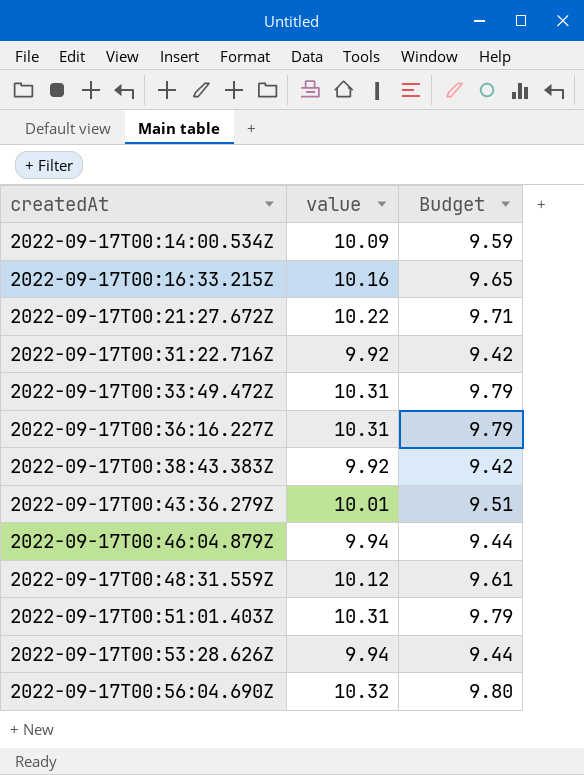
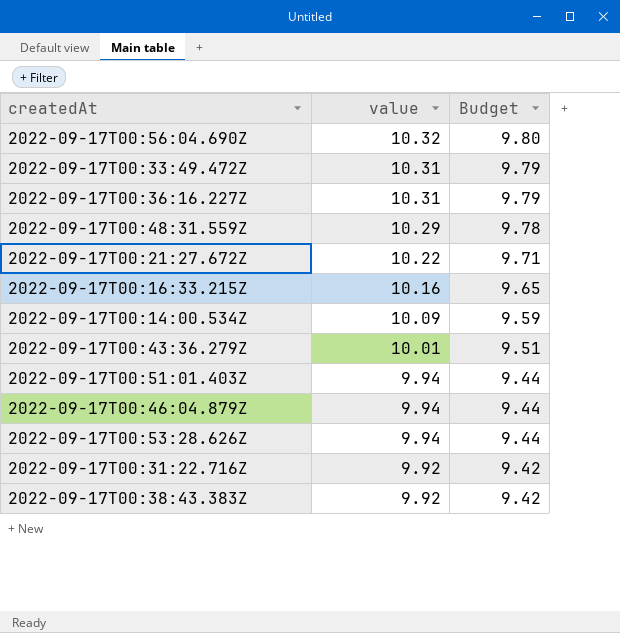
row order: createdAt ascending -> value descending
2022-09-17T00:48:31.559Z | value: 10.12 -> 10.29
2022-09-17T00:48:31.559Z | Budget: 9.61 -> 9.78
2022-09-17T00:51:01.403Z | value: 10.31 -> 9.94
2022-09-17T00:51:01.403Z | Budget: 9.79 -> 9.44

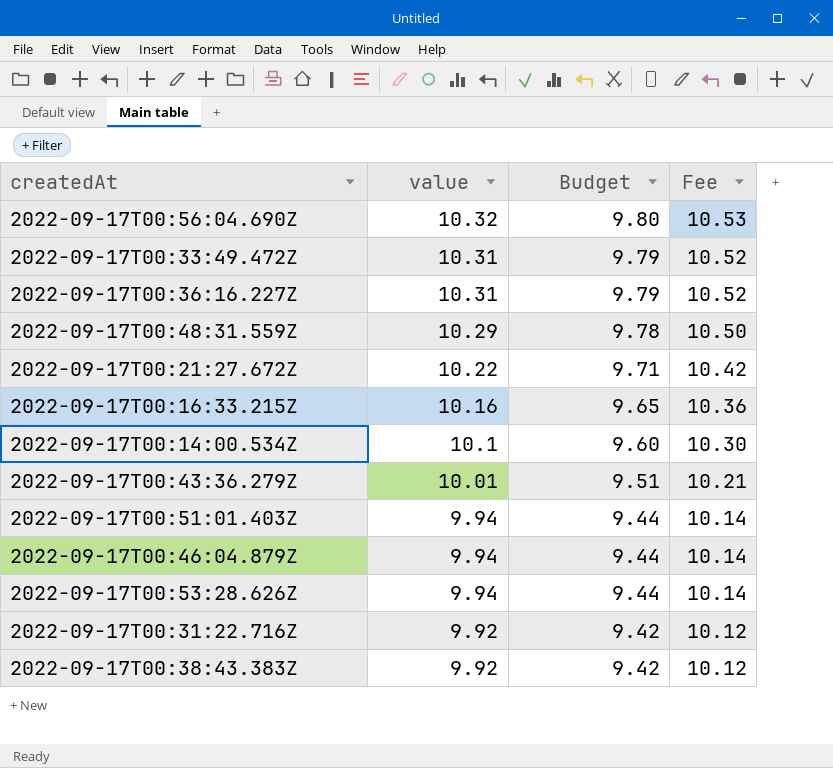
column Fee | formula: none -> [value] * 1.02
2022-09-17T00:14:00.534Z | value: 10.09 -> 10.1
2022-09-17T00:14:00.534Z | Budget: 9.59 -> 9.60

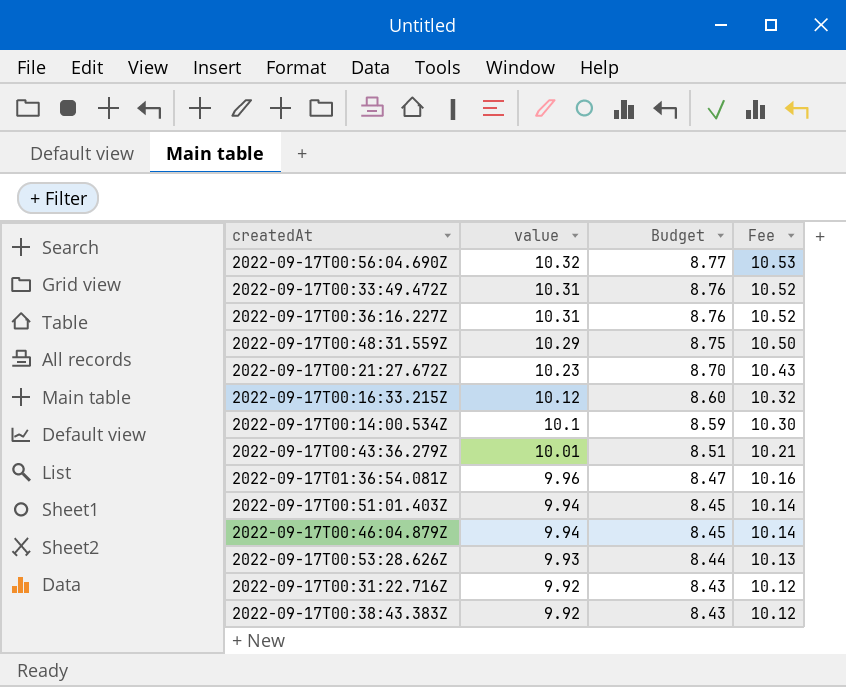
column Budget | formula: [value] * 0.95 -> [value] * 0.85
2022-09-17T00:21:27.672Z | value: 10.22 -> 10.23
2022-09-17T00:21:27.672Z | Fee: 10.42 -> 10.43
2022-09-17T00:16:33.215Z | value: 10.16 -> 10.12
2022-09-17T00:16:33.215Z | Fee: 10.36 -> 10.32
row 2022-09-17T01:36:54.081Z: none -> 9.96 | 8.47 | 10.16
2022-09-17T00:53:28.626Z | value: 9.94 -> 9.93
2022-09-17T00:53:28.626Z | Fee: 10.14 -> 10.13

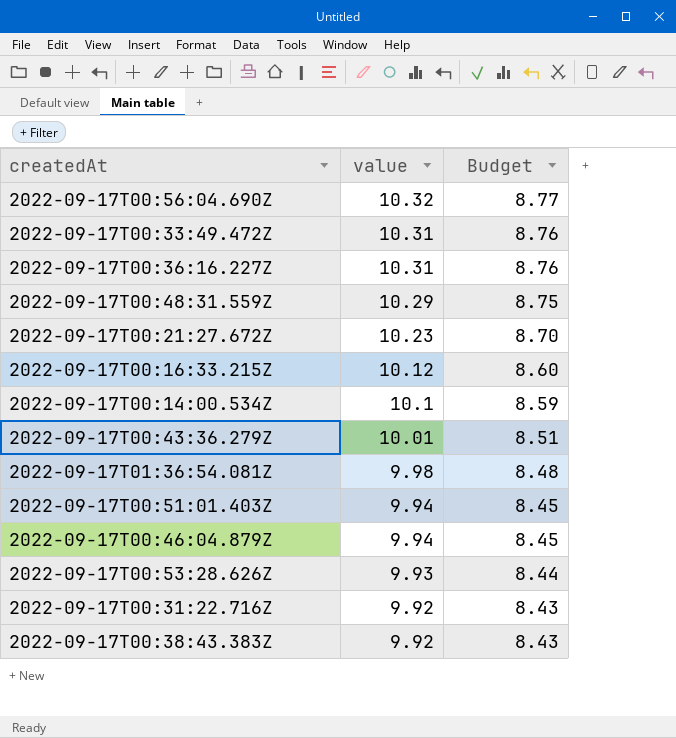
column Fee | formula: [value] * 1.02 -> none
2022-09-17T01:36:54.081Z | value: 9.96 -> 9.98
2022-09-17T01:36:54.081Z | Budget: 8.47 -> 8.48

